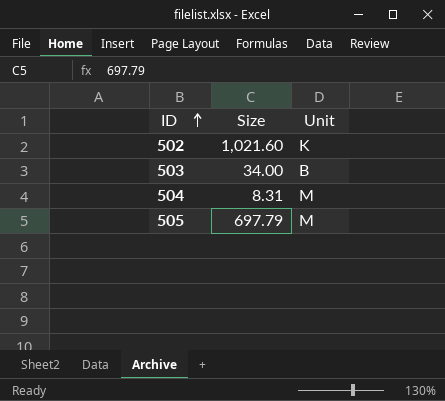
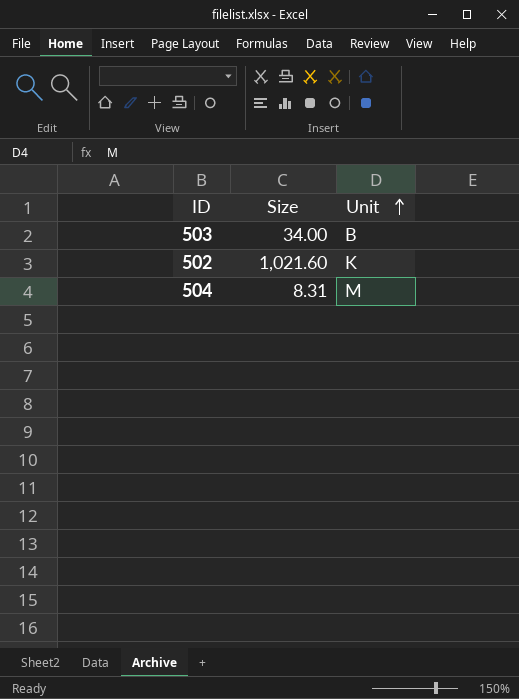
row order: ID ascending -> Unit ascending
row 505: 697.79 | M -> none

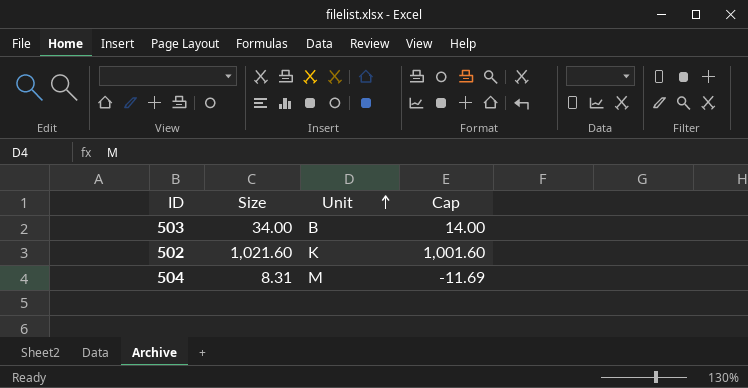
column Cap | formula: none -> [Size] - 20

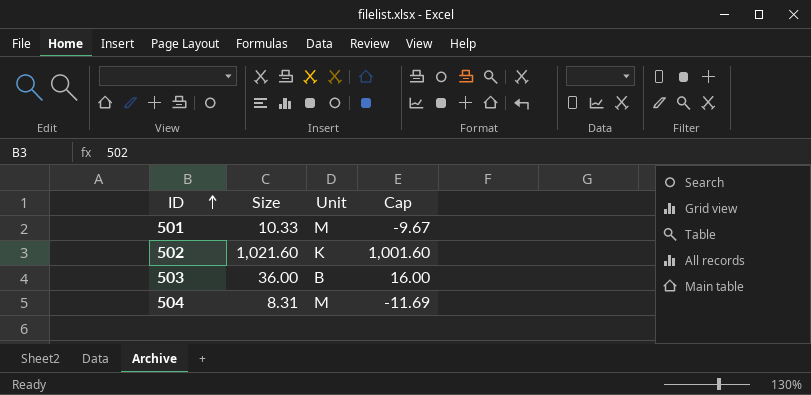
row order: Unit ascending -> ID ascending
row 501: none -> 10.33 | M | -9.67
503 | Size: 34.00 -> 36.00
503 | Cap: 14.00 -> 16.00

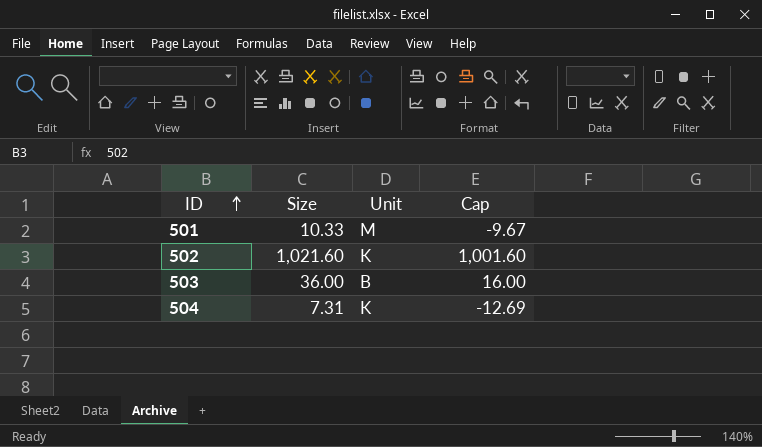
504 | Size: 8.31 -> 7.31
504 | Unit: M -> K
504 | Cap: -11.69 -> -12.69

